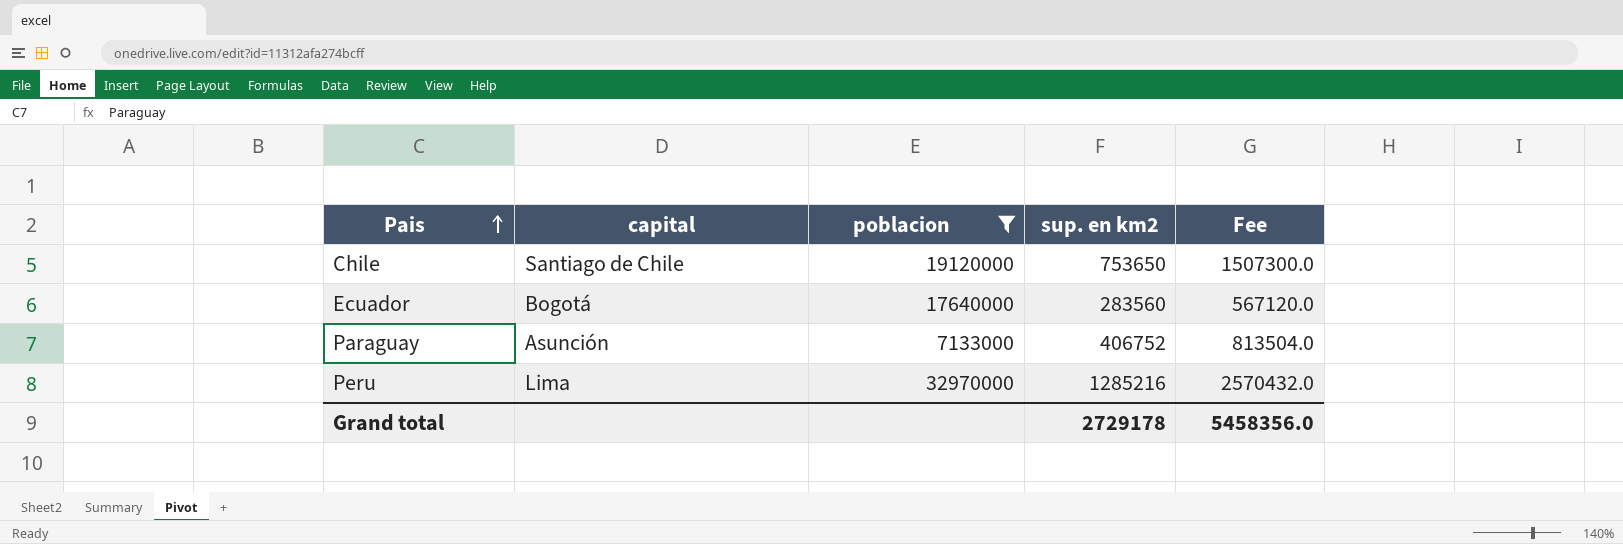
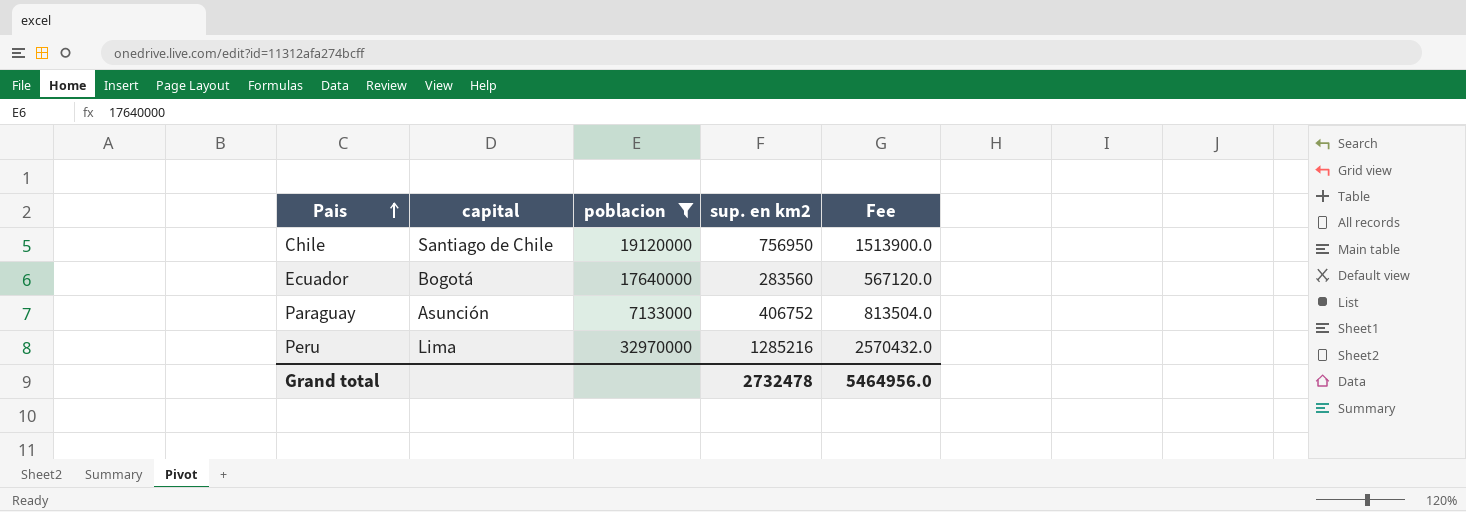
Chile | sup. en km2: 753650 -> 756950
Chile | Fee: 1507300.0 -> 1513900.0
Grand total | sup. en km2: 2729178 -> 2732478
Grand total | Fee: 5458356.0 -> 5464956.0

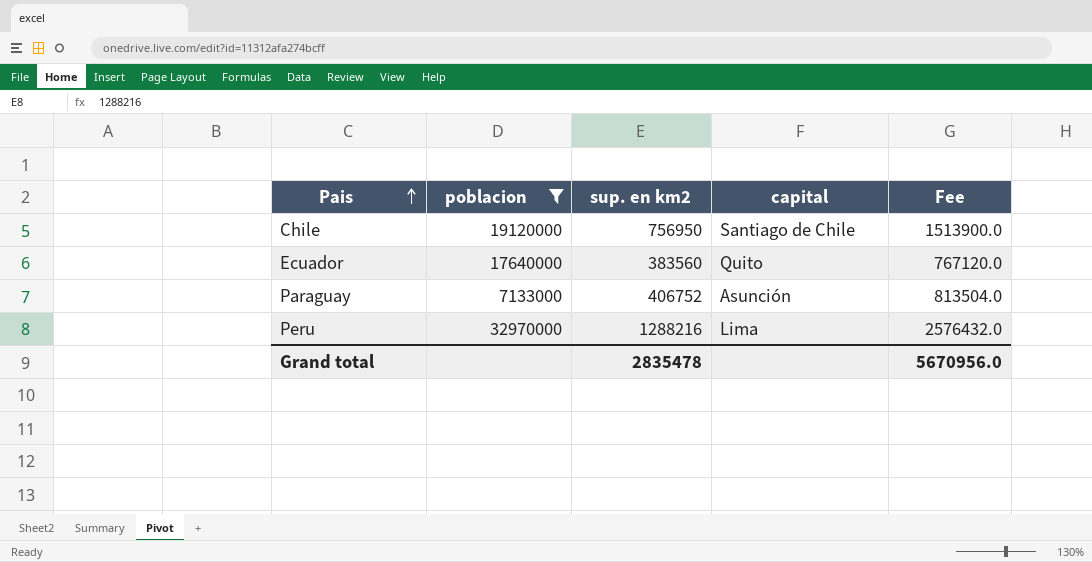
column capital | position: 2 -> 4
Ecuador | sup. en km2: 283560 -> 383560
Ecuador | capital: Bogotá -> Quito
Ecuador | Fee: 567120.0 -> 767120.0
Peru | sup. en km2: 1285216 -> 1288216
Peru | Fee: 2570432.0 -> 2576432.0
Grand total | sup. en km2: 2732478 -> 2835478
Grand total | Fee: 5464956.0 -> 5670956.0

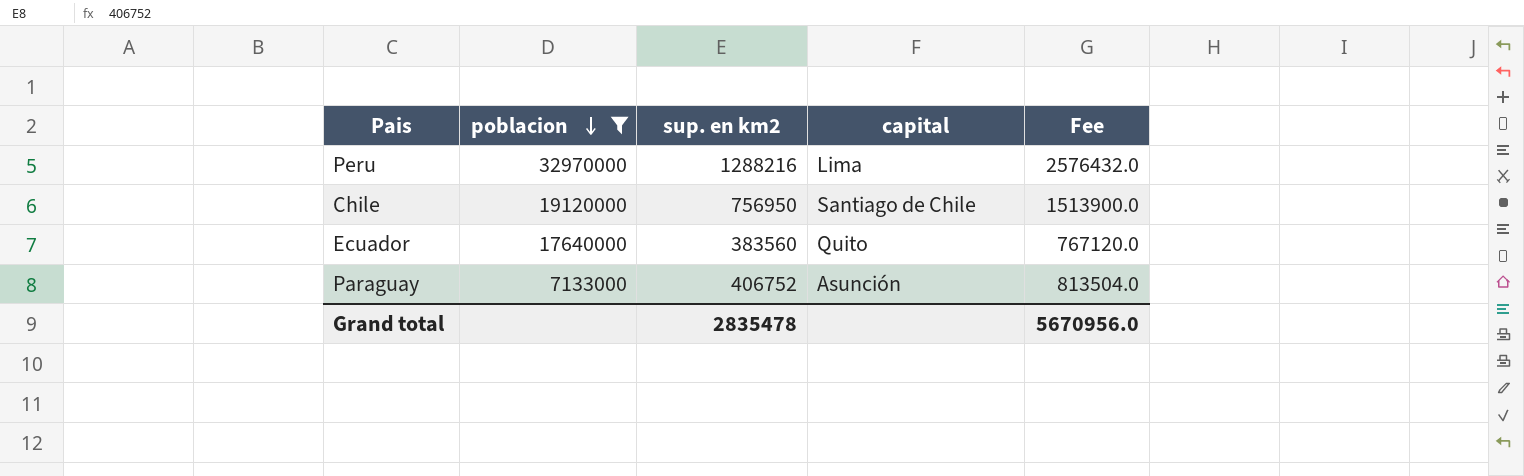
row order: Pais ascending -> poblacion descending

